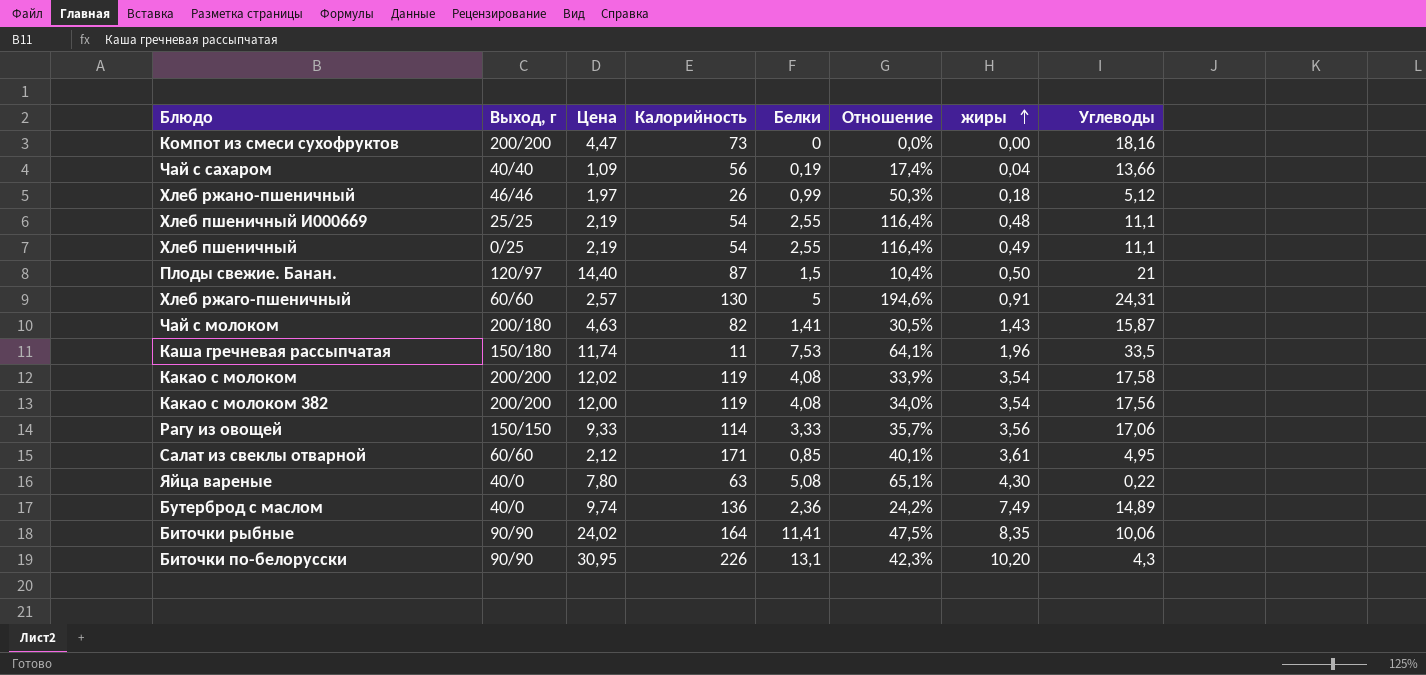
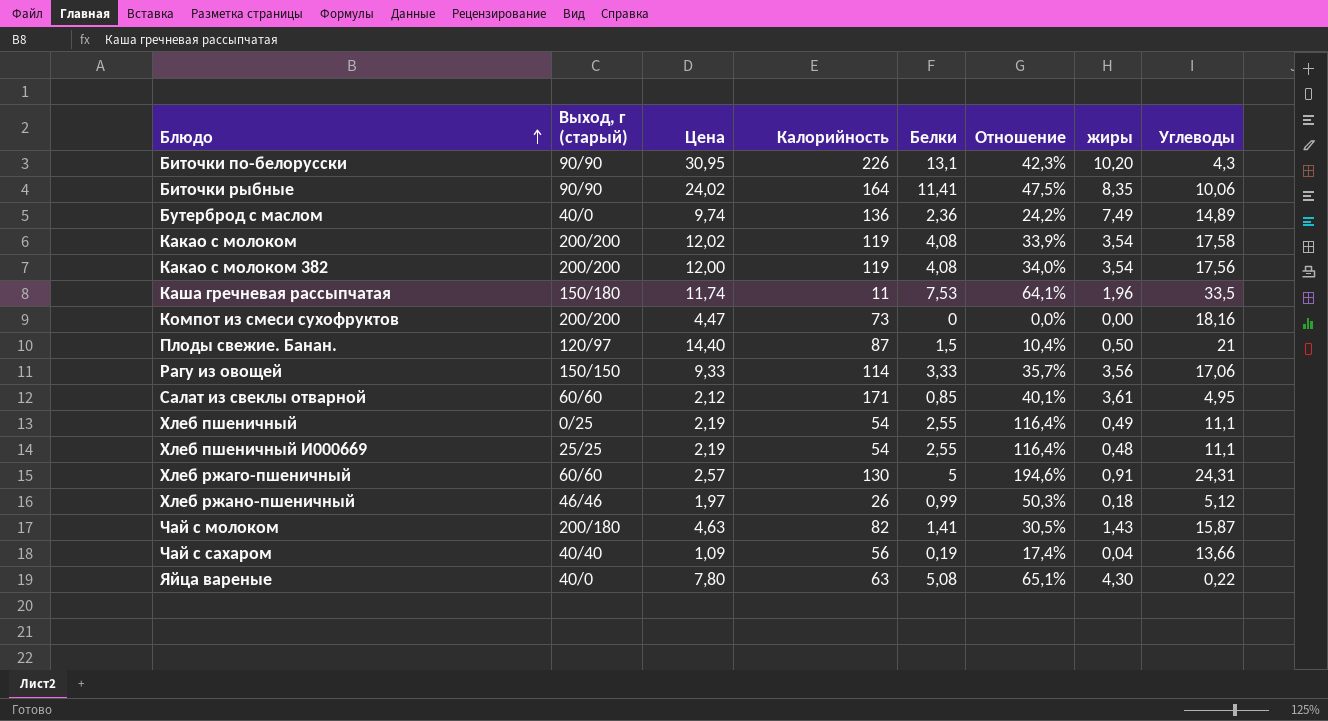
row order: жиры ascending -> Блюдо ascending
column name: Выход, г -> Выход, г (старый)

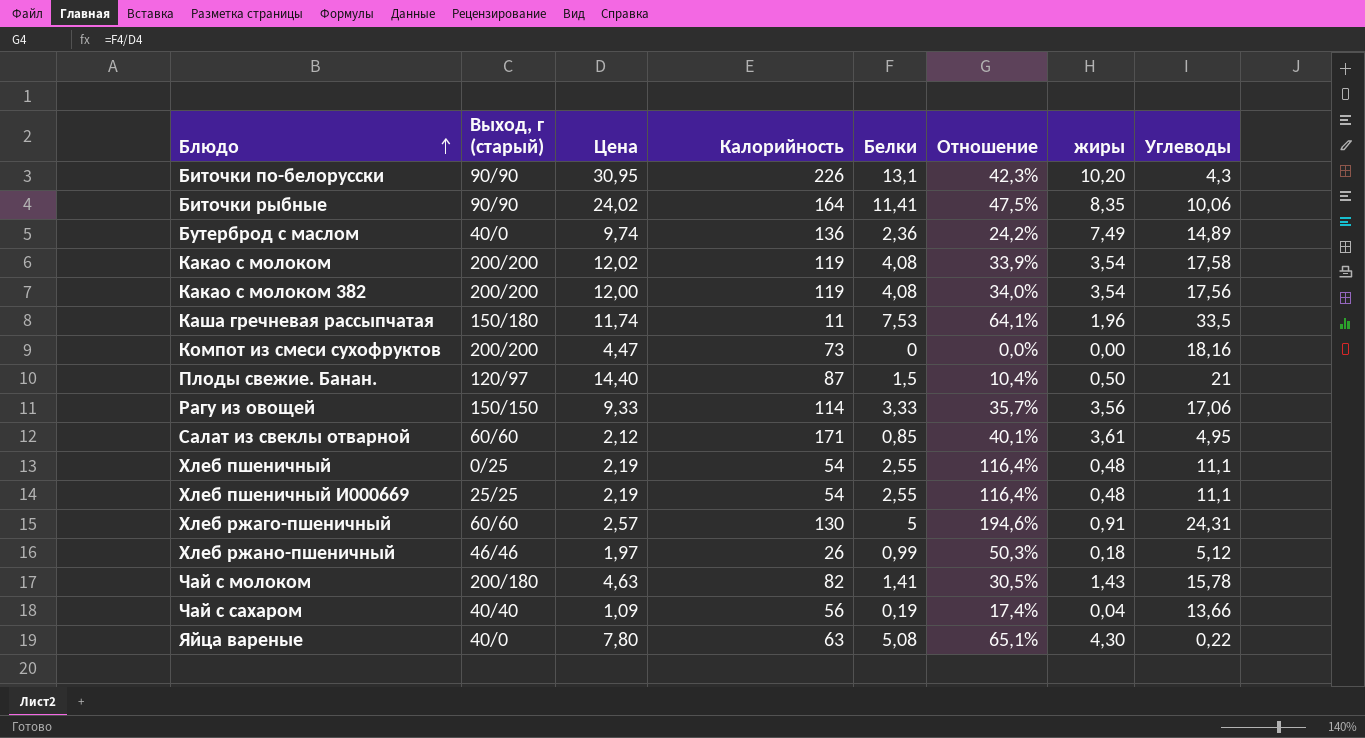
Хлеб пшеничный | жиры: 0,49 -> 0,48
Чай с молоком | Углеводы: 15,87 -> 15,78

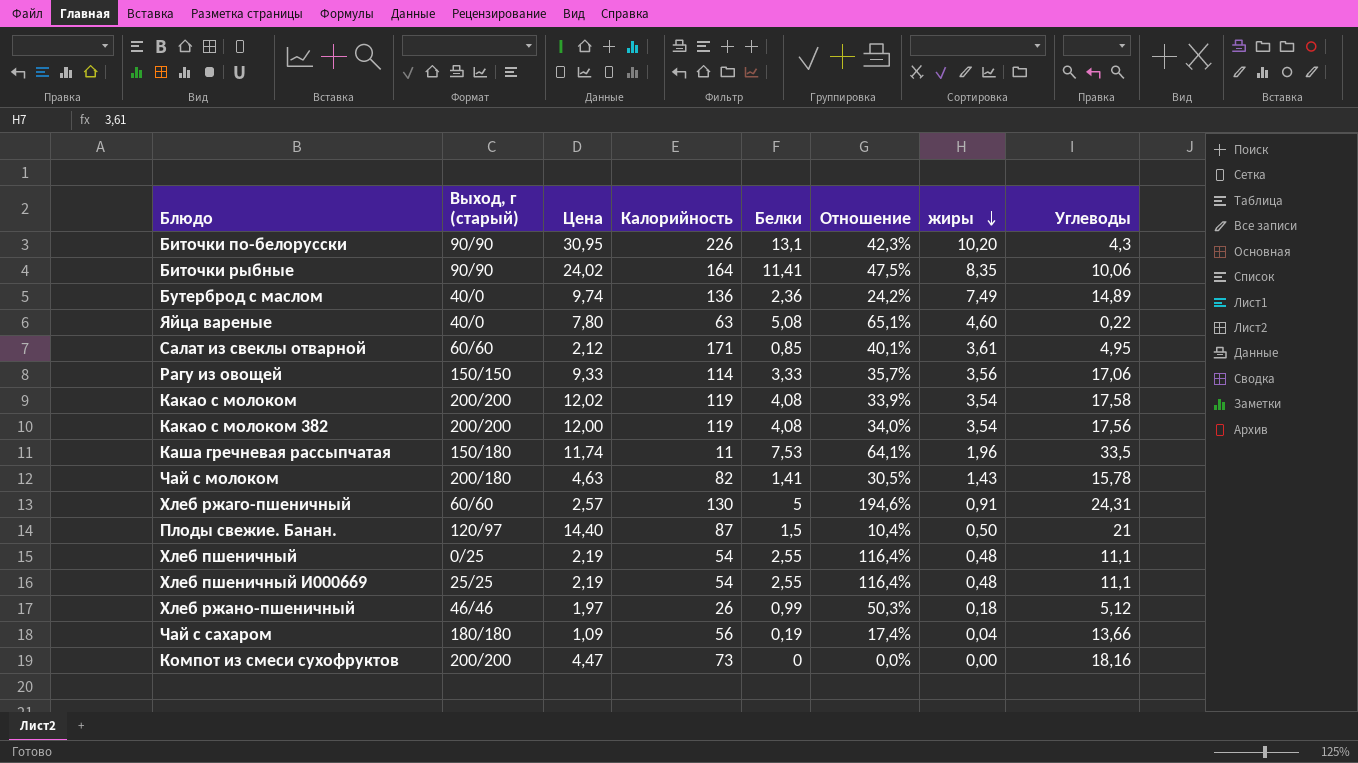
row order: Блюдо ascending -> жиры descending
Яйца вареные | жиры: 4,30 -> 4,60
Чай с сахаром | Выход, г (старый): 40/40 -> 180/180

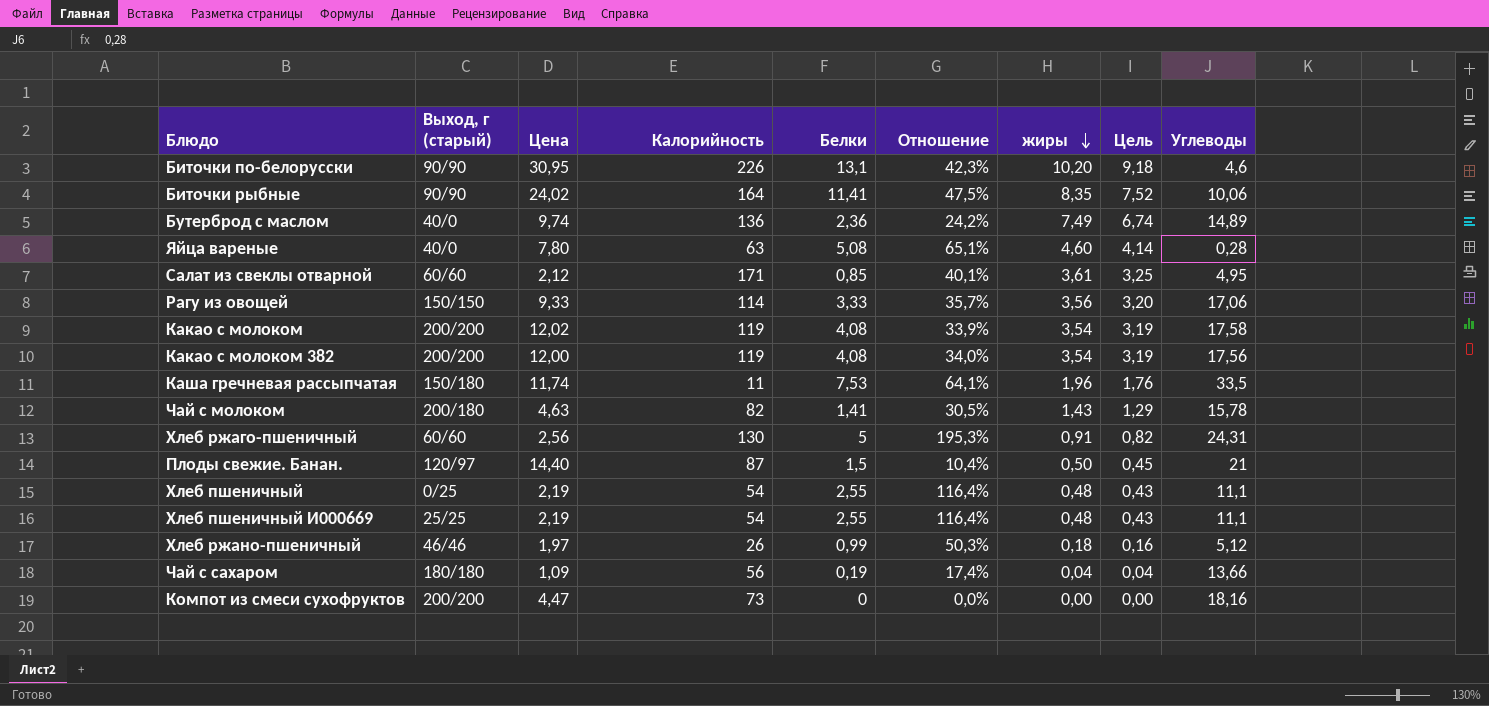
column Цель | formula: none -> [жиры] * 0,9
Биточки по-белорусски | Углеводы: 4,3 -> 4,6
Яйца вареные | Углеводы: 0,22 -> 0,28
Хлеб ржаго-пшеничный | Цена: 2,57 -> 2,56
Хлеб ржаго-пшеничный | Отношение: 194,6% -> 195,3%

